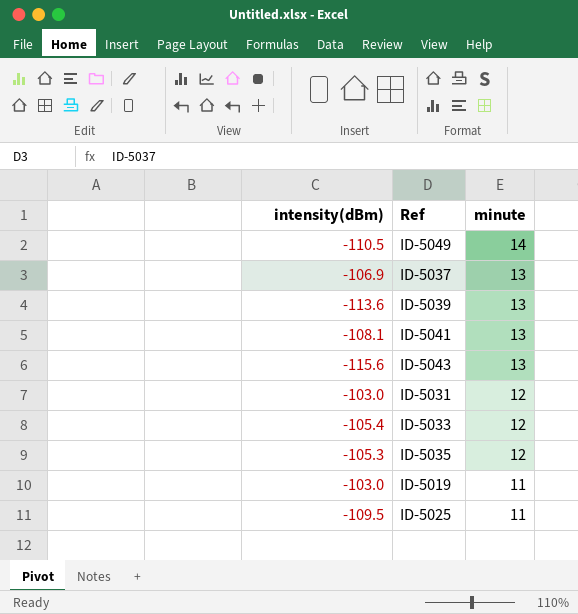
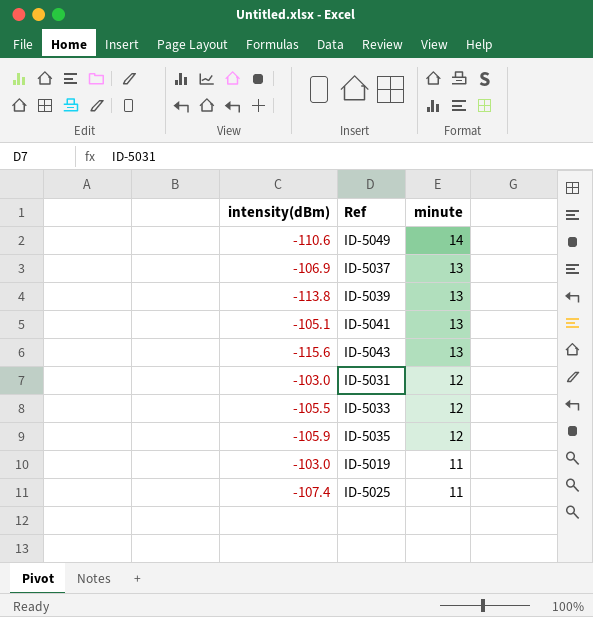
ID-5049 | intensity(dBm): -110.5 -> -110.6
ID-5039 | intensity(dBm): -113.6 -> -113.8
ID-5041 | intensity(dBm): -108.1 -> -105.1
ID-5033 | intensity(dBm): -105.4 -> -105.5
ID-5035 | intensity(dBm): -105.3 -> -105.9
ID-5025 | intensity(dBm): -109.5 -> -107.4

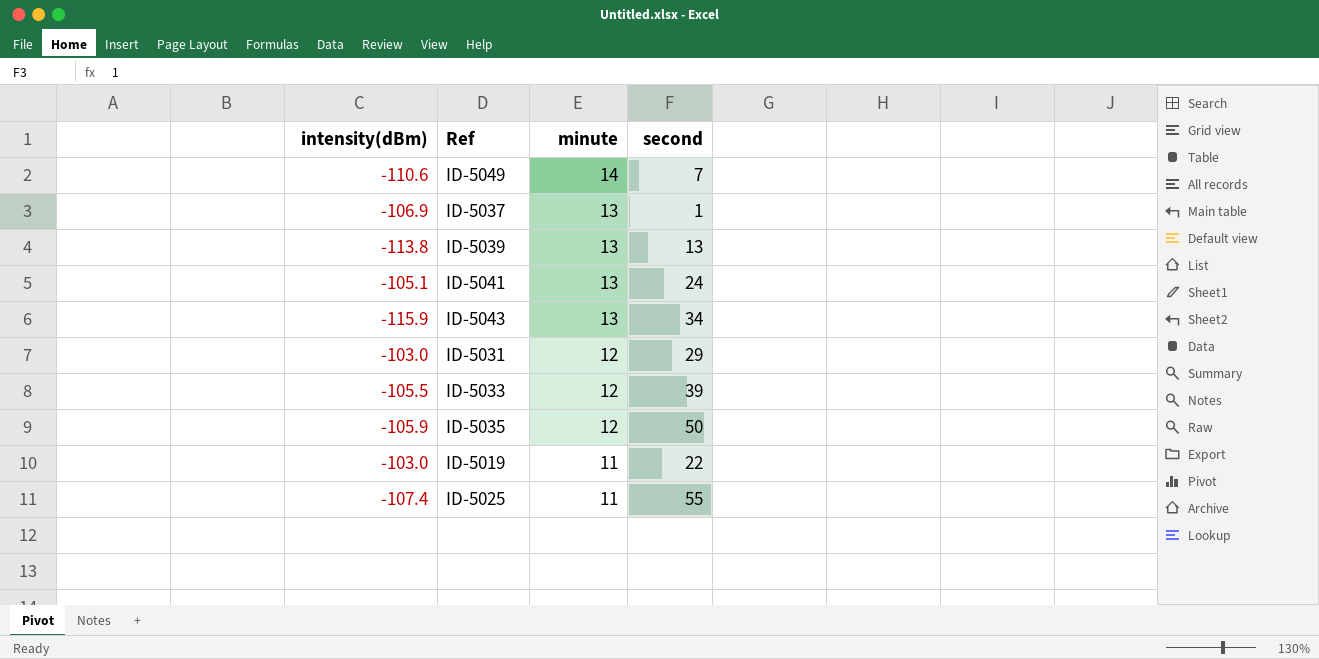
column second | position: none -> 4
ID-5043 | intensity(dBm): -115.6 -> -115.9

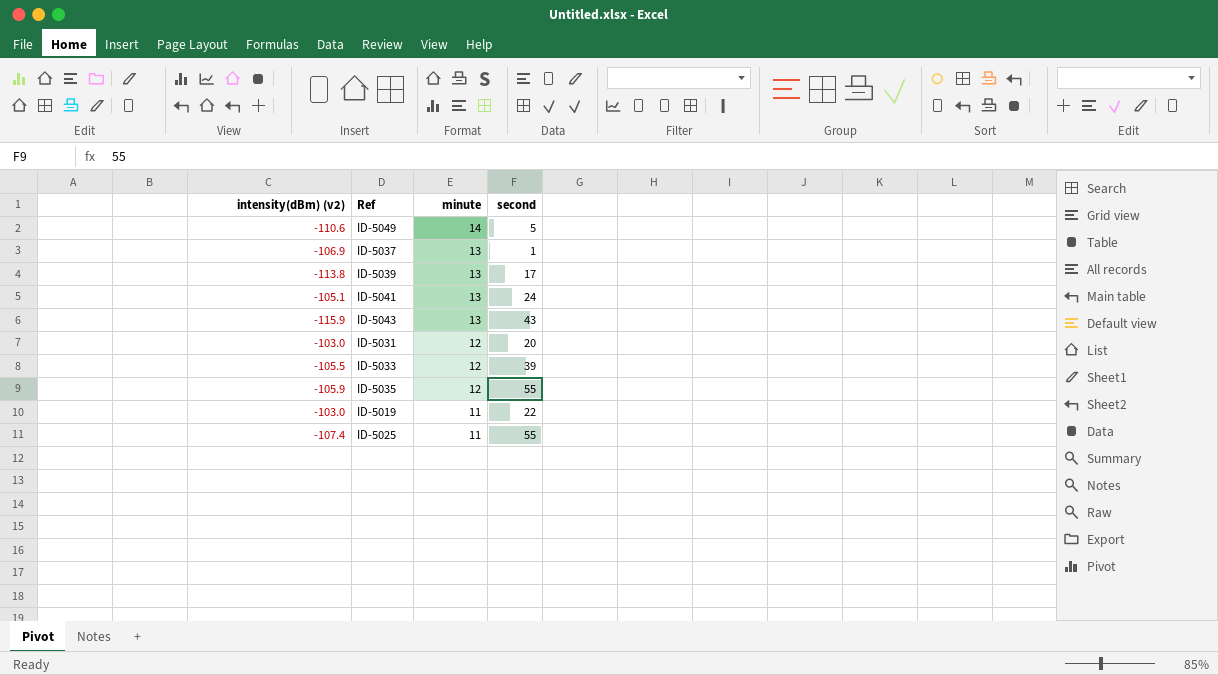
column name: intensity(dBm) -> intensity(dBm) (v2)
ID-5049 | second: 7 -> 5
ID-5039 | second: 13 -> 17
ID-5043 | second: 34 -> 43
ID-5031 | second: 29 -> 20
ID-5035 | second: 50 -> 55

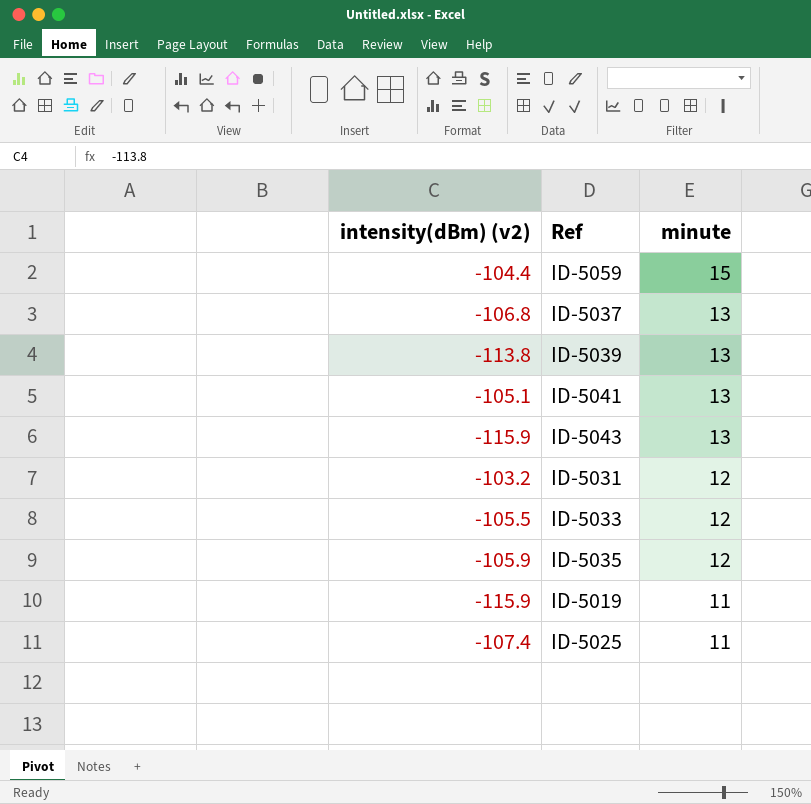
column second | position: 4 -> none
row ID-5049: -110.6 | 14 | 5 -> none
row ID-5059: none -> -104.4 | 15
ID-5037 | intensity(dBm) (v2): -106.9 -> -106.8
ID-5031 | intensity(dBm) (v2): -103.0 -> -103.2
ID-5019 | intensity(dBm) (v2): -103.0 -> -115.9

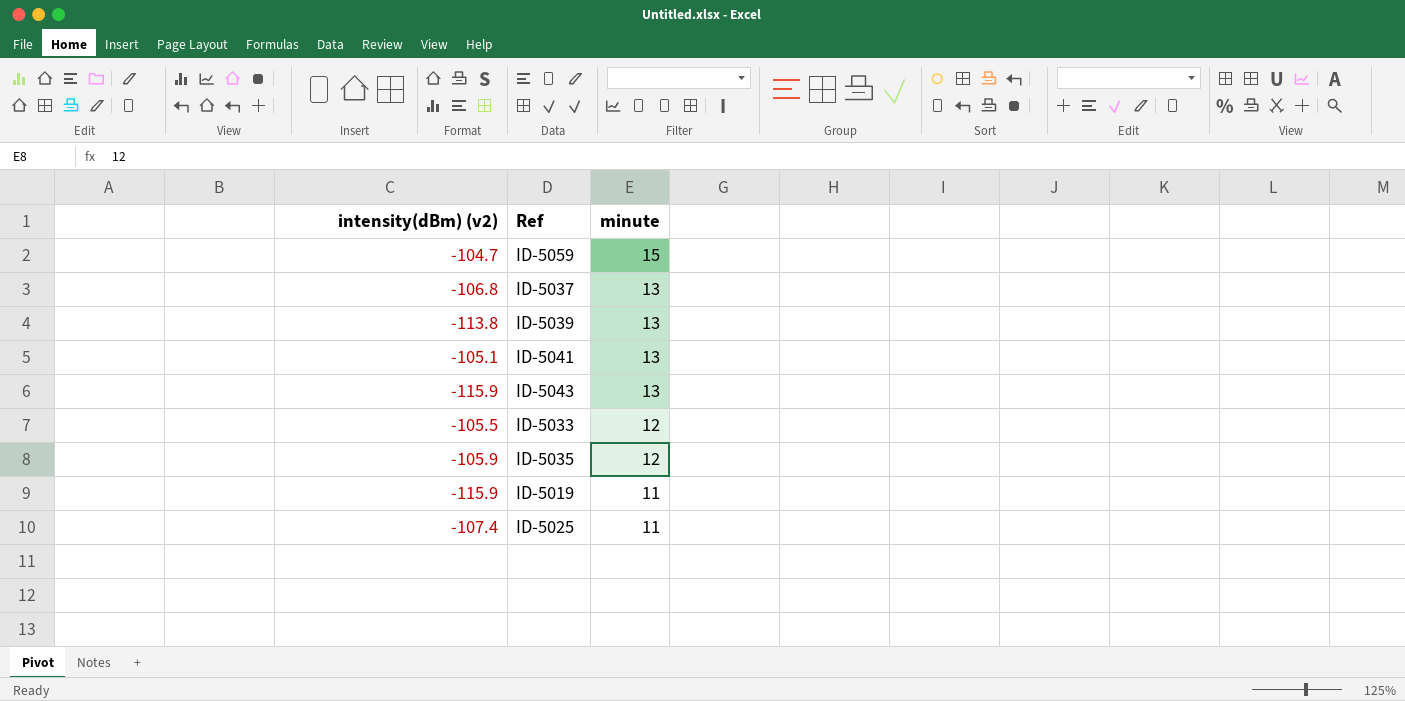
row ID-5031: -103.2 | 12 -> none
ID-5059 | intensity(dBm) (v2): -104.4 -> -104.7

